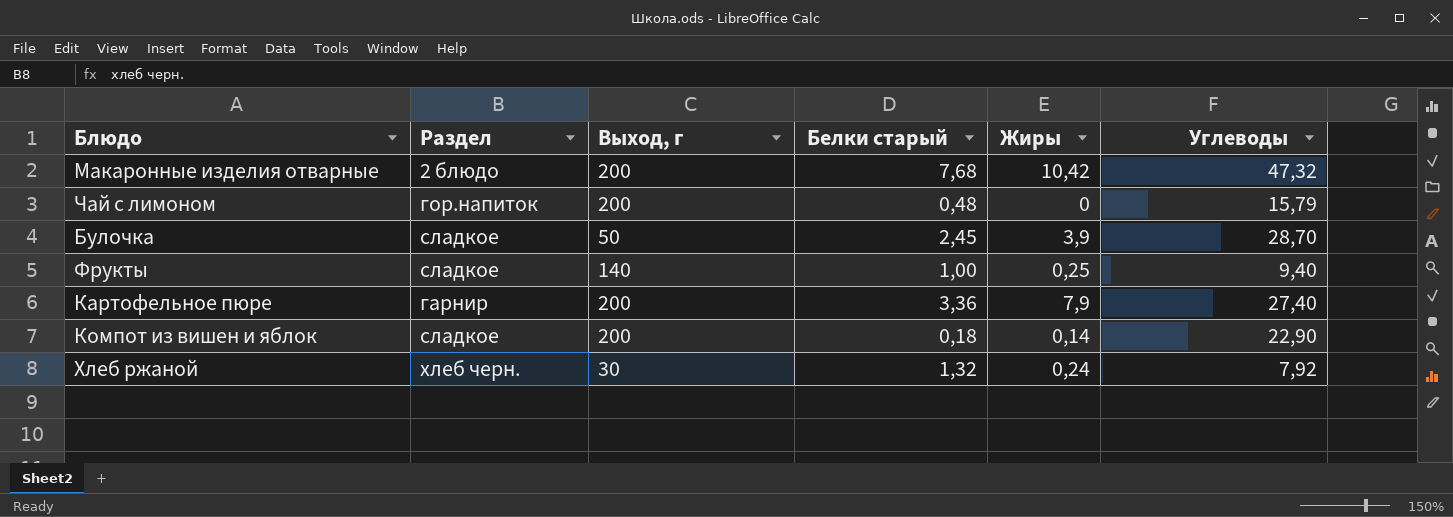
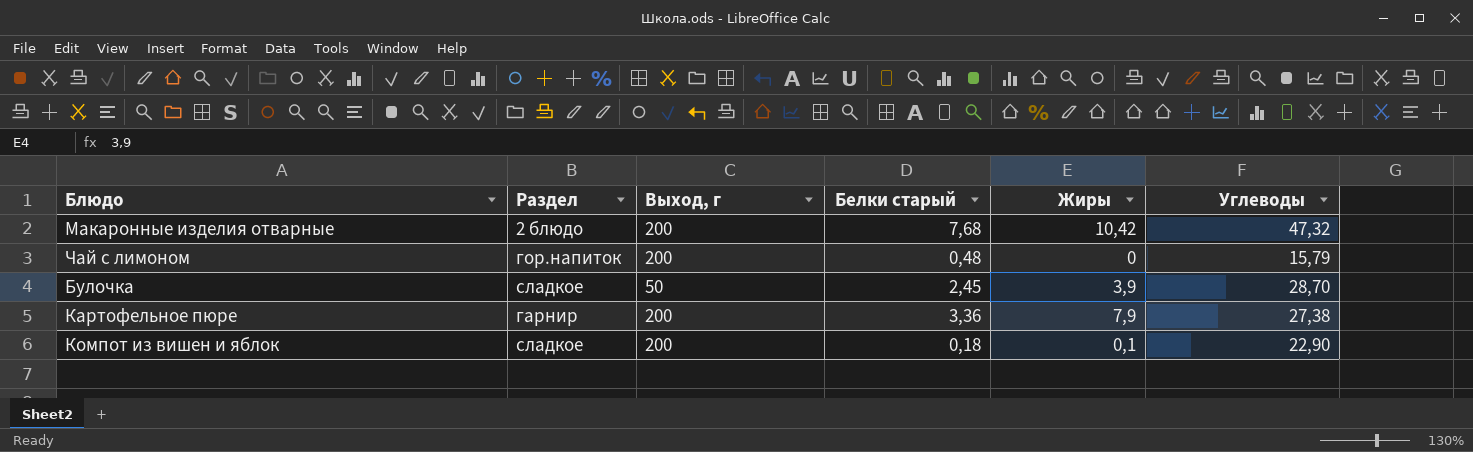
row Фрукты: сладкое | 140 | 1,00 | 0,25 | 9,40 -> none
row Хлеб ржаной: хлеб черн. | 30 | 1,32 | 0,24 | 7,92 -> none
Картофельное пюре | Углеводы: 27,40 -> 27,38
Компот из вишен и яблок | Жиры: 0,14 -> 0,1

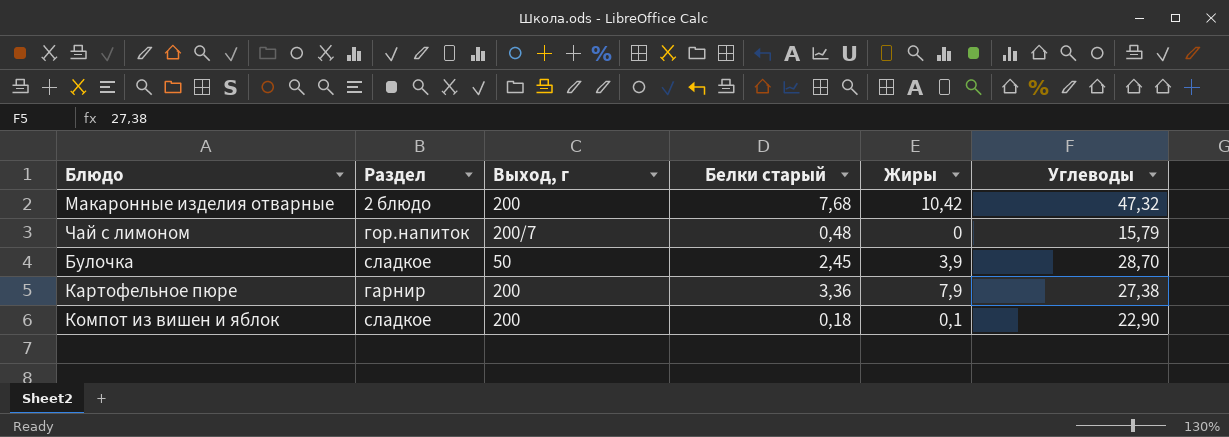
Чай с лимоном | Выход, г: 200 -> 200/7

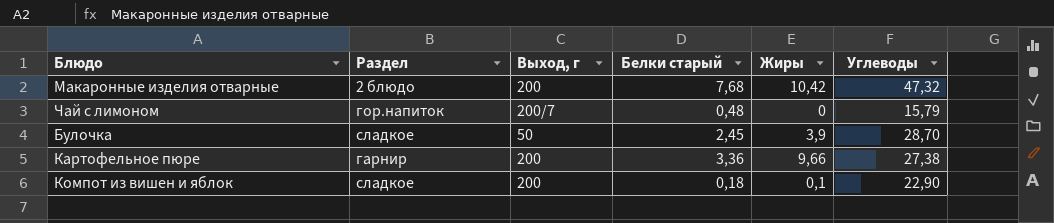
Картофельное пюре | Жиры: 7,9 -> 9,66

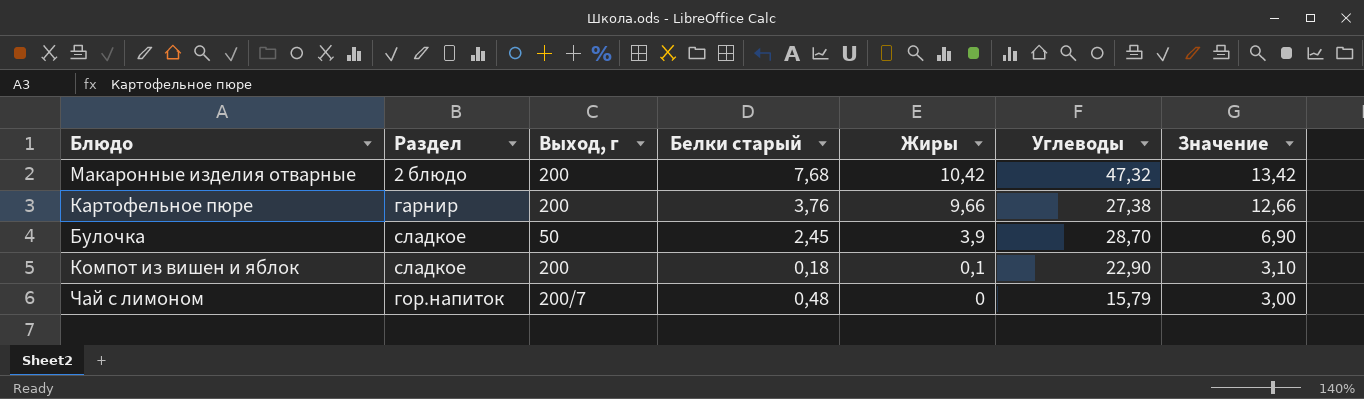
row order: none -> Жиры descending
column Значение | formula: none -> [Жиры] + 3
Картофельное пюре | Белки старый: 3,36 -> 3,76

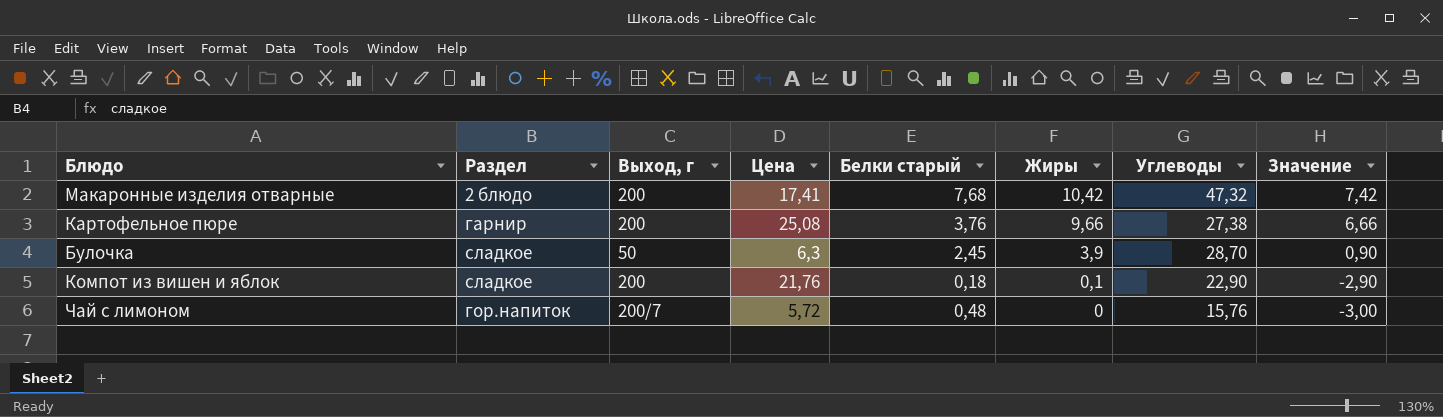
column Цена | position: none -> 4
column Значение | formula: [Жиры] + 3 -> [Жиры] - 3
Чай с лимоном | Углеводы: 15,79 -> 15,76

